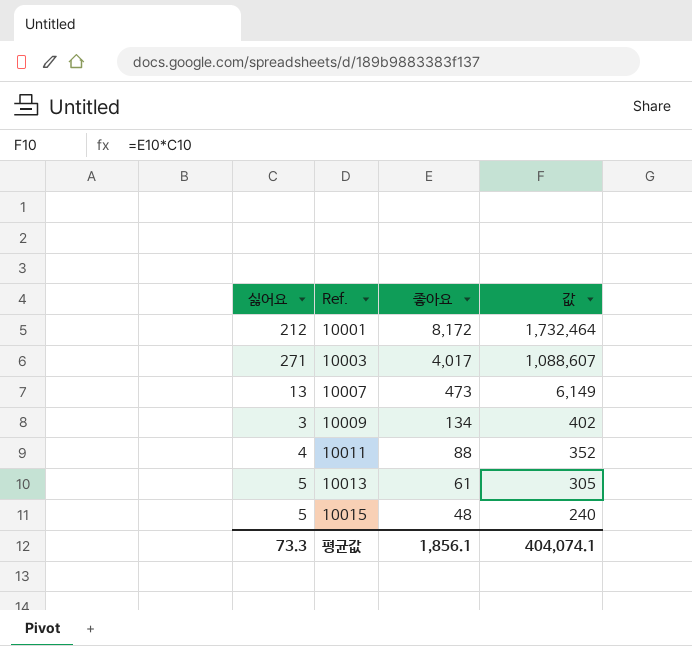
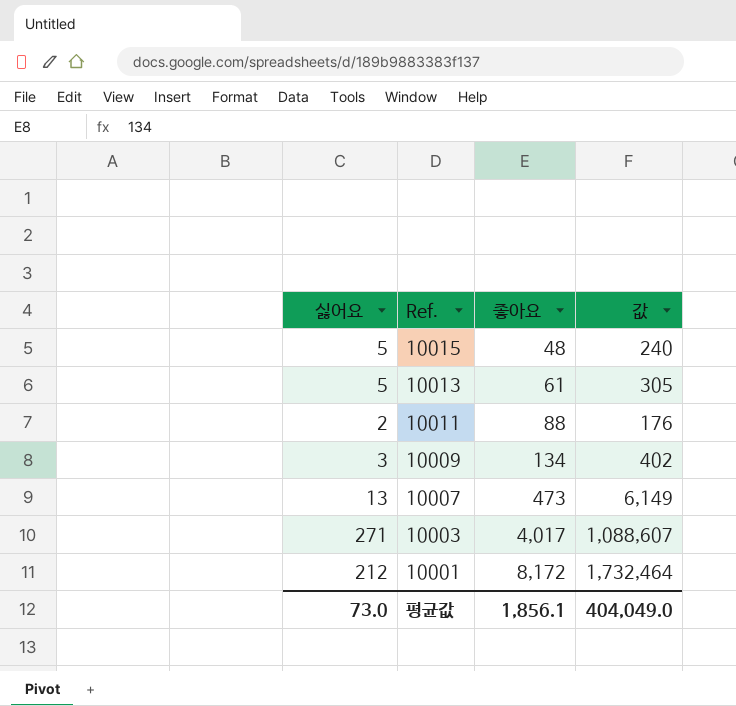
row order: Ref. ascending -> Ref. descending
10011 | 싫어요: 4 -> 2
10011 | 값: 352 -> 176
평균값 | 싫어요: 73.3 -> 73.0
평균값 | 값: 404,074.1 -> 404,049.0

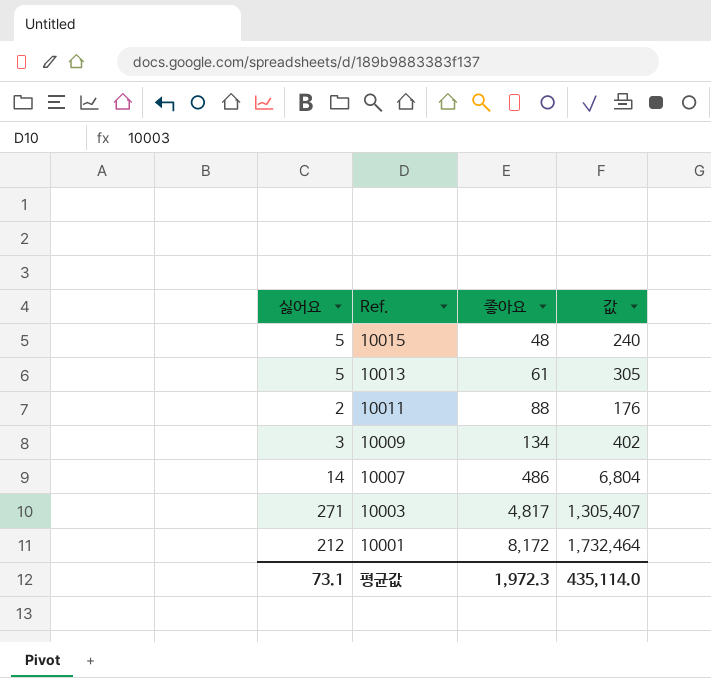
10007 | 싫어요: 13 -> 14
10007 | 좋아요: 473 -> 486
10007 | 값: 6,149 -> 6,804
10003 | 좋아요: 4,017 -> 4,817
10003 | 값: 1,088,607 -> 1,305,407
평균값 | 싫어요: 73.0 -> 73.1
평균값 | 좋아요: 1,856.1 -> 1,972.3
평균값 | 값: 404,049.0 -> 435,114.0

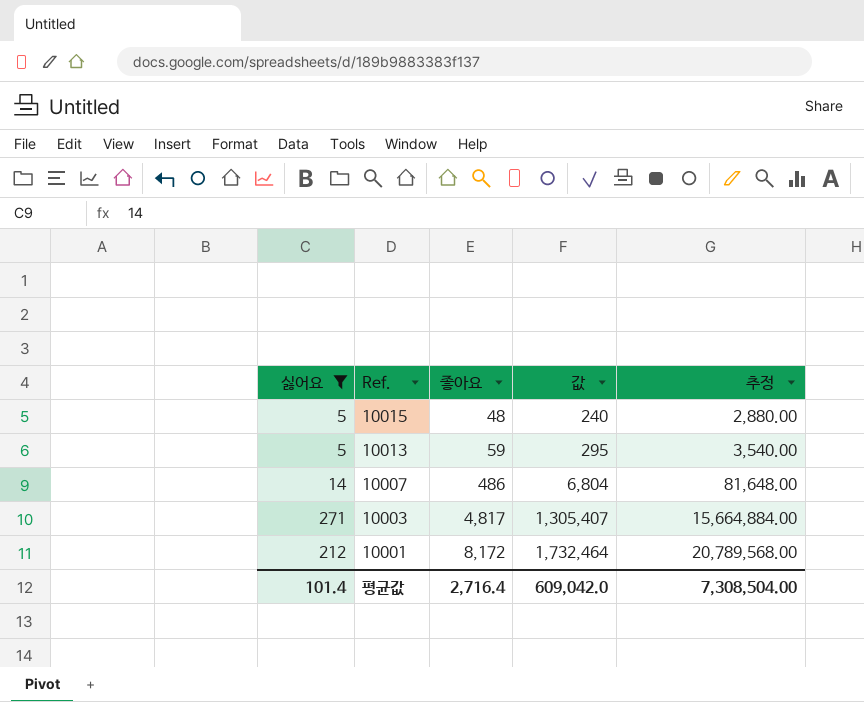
filter: none -> 싫어요 >= 5
column 추정 | formula: none -> [값] * 12
10013 | 좋아요: 61 -> 59
10013 | 값: 305 -> 295
평균값 | 싫어요: 73.1 -> 101.4
평균값 | 좋아요: 1,972.3 -> 2,716.4
평균값 | 값: 435,114.0 -> 609,042.0

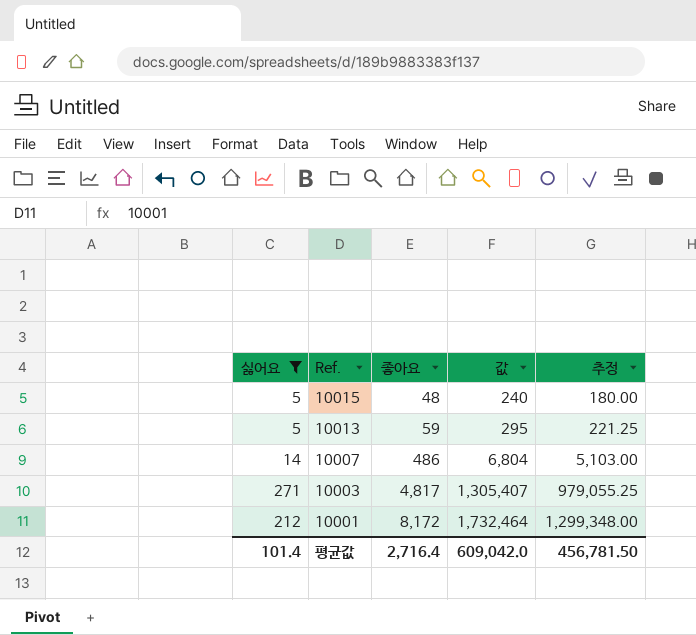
column 추정 | formula: [값] * 12 -> [값] * 0.75
평균값 | 추정: 7,308,504.00 -> 456,781.50

